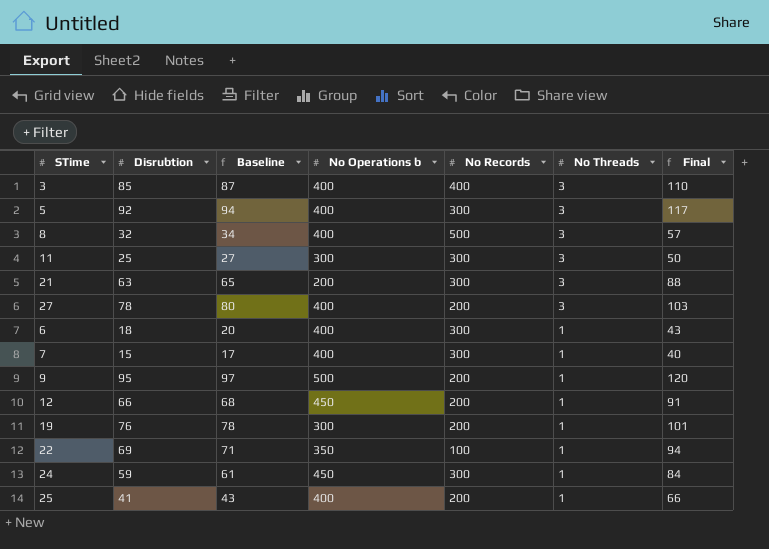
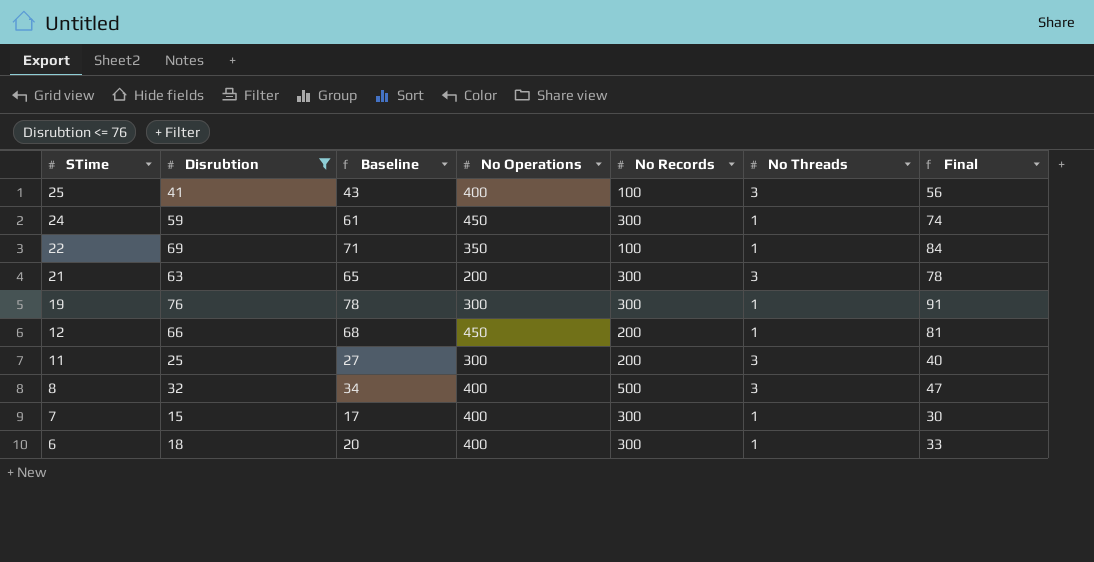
filter: none -> Disrubtion <= 76
row order: No Threads descending -> STime descending
column name: No Operations b -> No Operations
column Final | formula: [Disrubtion] + 25 -> [Disrubtion] + 15
25 | No Records: 200 -> 100
25 | No Threads: 1 -> 3
19 | No Records: 200 -> 300
11 | No Records: 300 -> 200

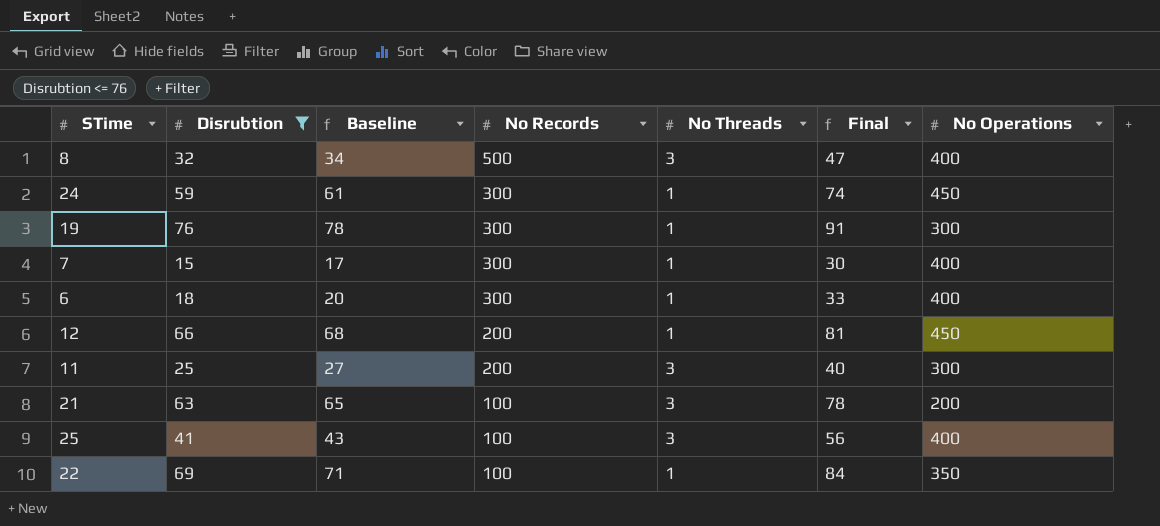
row order: STime descending -> No Records descending
column No Operations | position: 4 -> 7
21 | No Records: 300 -> 100

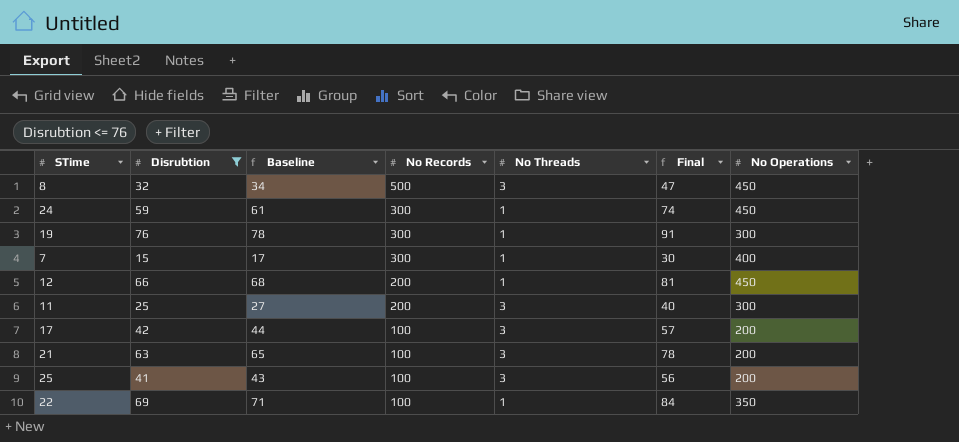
row 6: 18 | 20 | 300 | 1 | 33 | 400 -> none
8 | No Operations: 400 -> 450
row 17: none -> 42 | 44 | 100 | 3 | 57 | 200
25 | No Operations: 400 -> 200

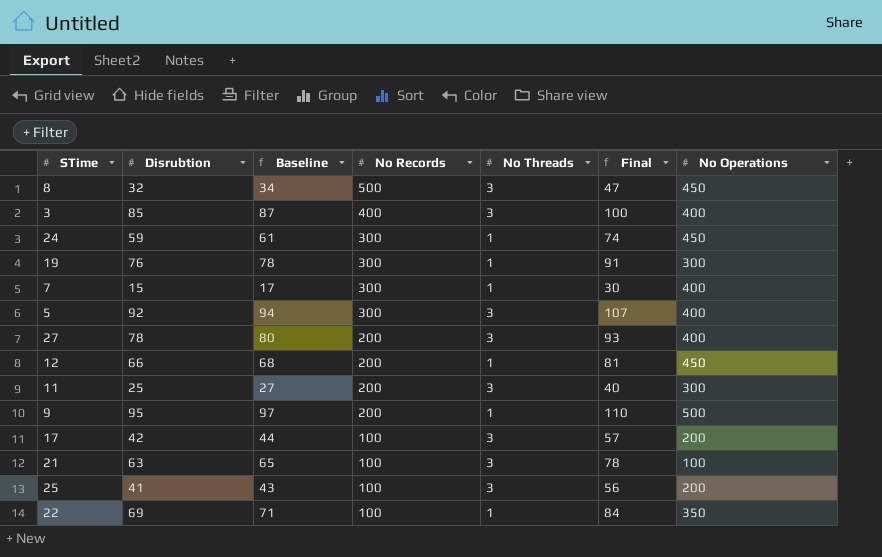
filter: Disrubtion <= 76 -> none
21 | No Operations: 200 -> 100

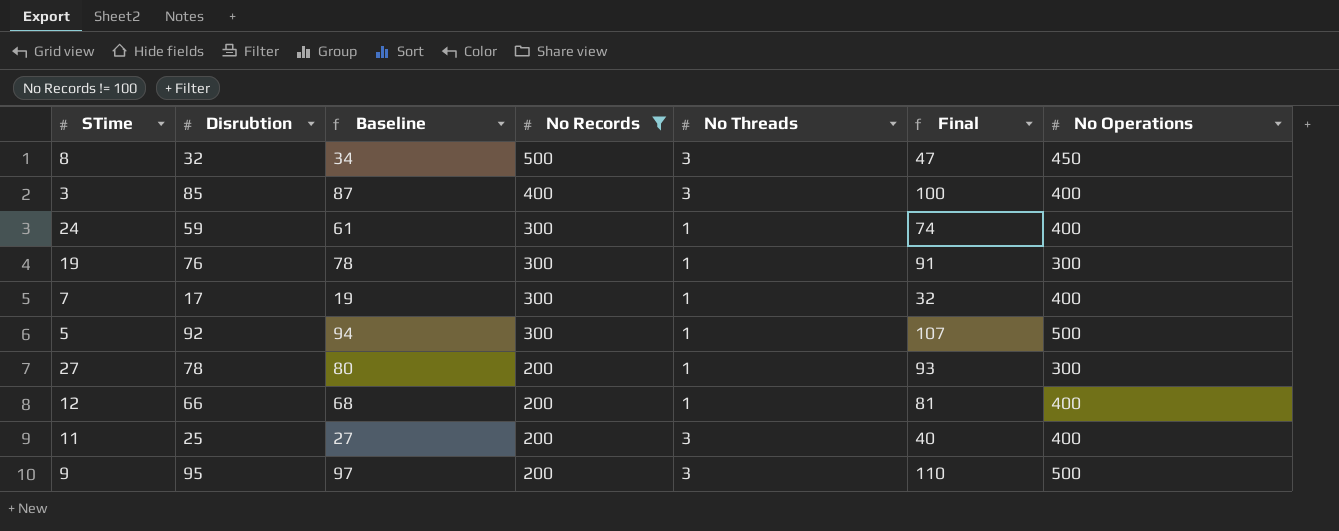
filter: none -> No Records != 100
24 | No Operations: 450 -> 400
7 | Disrubtion: 15 -> 17
7 | Baseline: 17 -> 19
7 | Final: 30 -> 32
5 | No Threads: 3 -> 1
5 | No Operations: 400 -> 500
27 | No Threads: 3 -> 1
27 | No Operations: 400 -> 300
12 | No Operations: 450 -> 400
11 | No Operations: 300 -> 400
9 | No Threads: 1 -> 3

